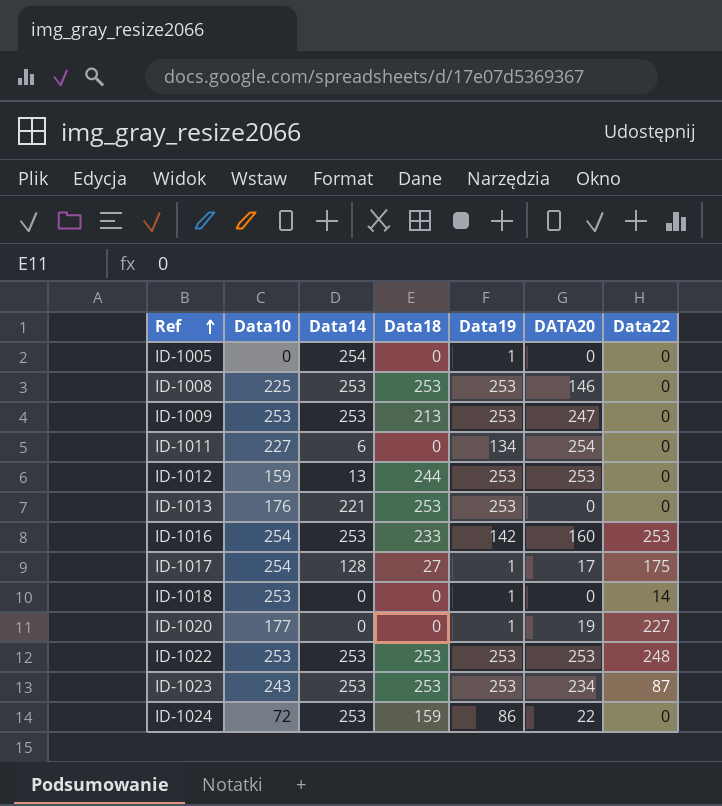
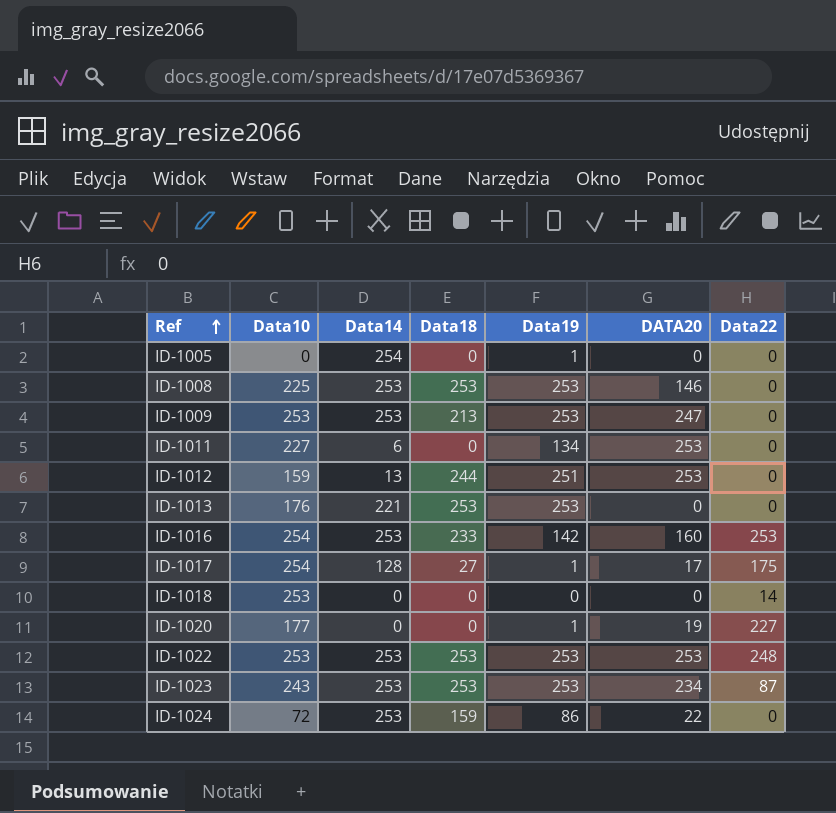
ID-1011 | DATA20: 254 -> 253
ID-1012 | Data19: 253 -> 251
ID-1018 | Data19: 1 -> 0

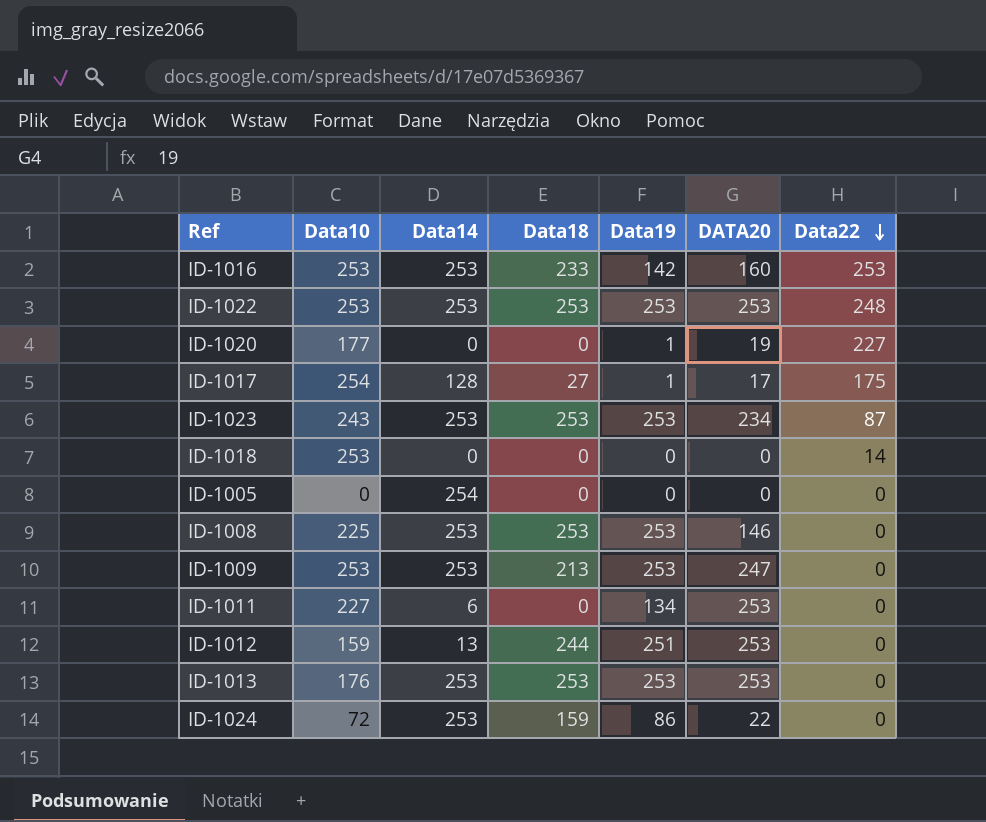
row order: Ref ascending -> Data22 descending
ID-1016 | Data10: 254 -> 253
ID-1005 | Data19: 1 -> 0
ID-1013 | Data14: 221 -> 253
ID-1013 | DATA20: 0 -> 253

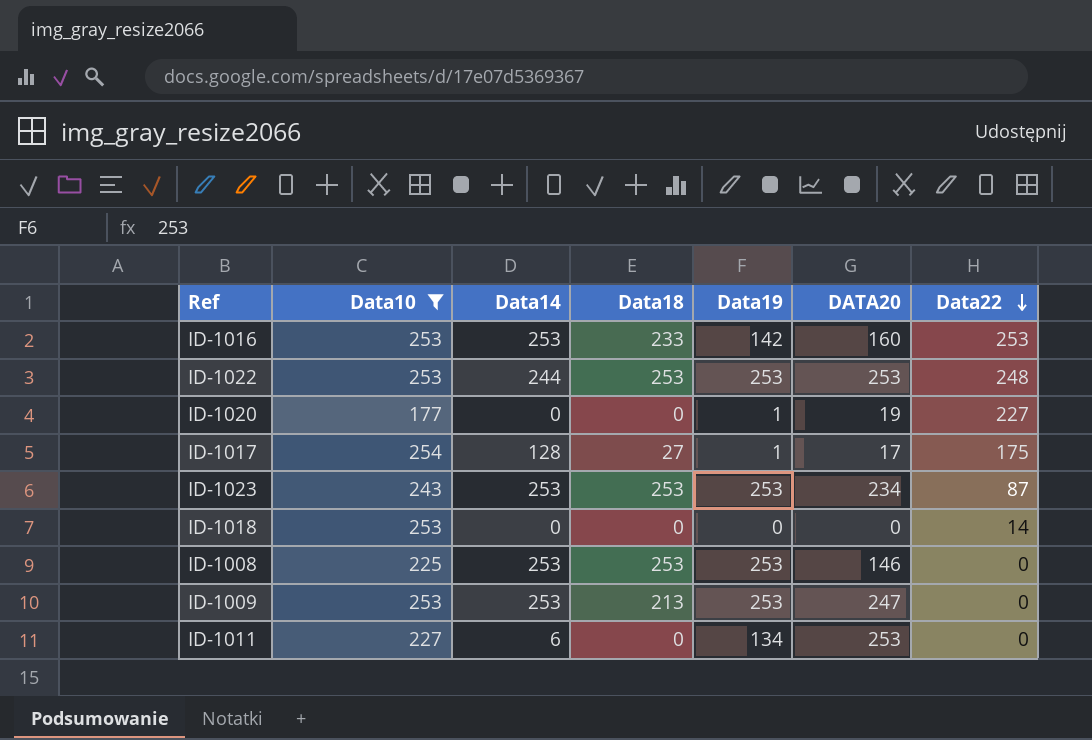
filter: none -> Data10 >= 177
ID-1022 | Data14: 253 -> 244

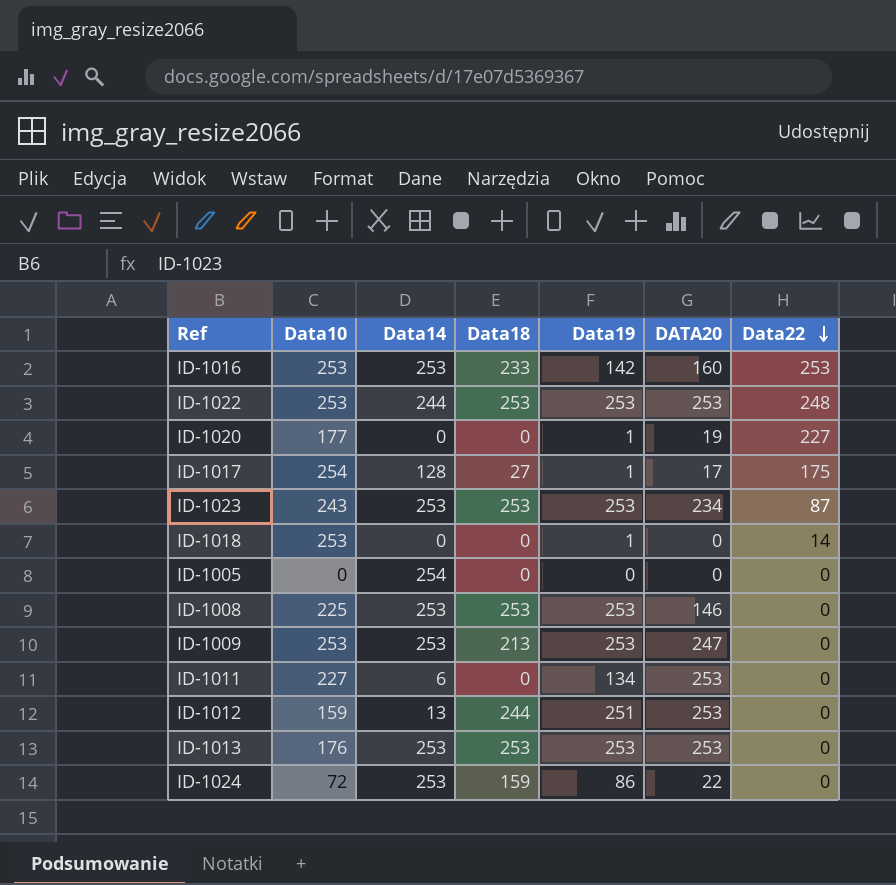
filter: Data10 >= 177 -> none
ID-1018 | Data19: 0 -> 1

